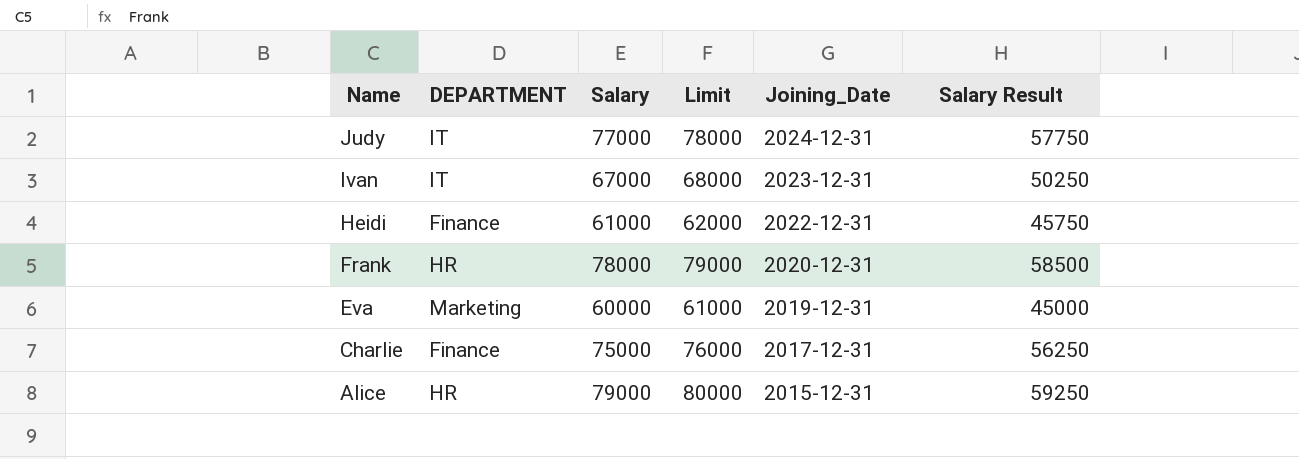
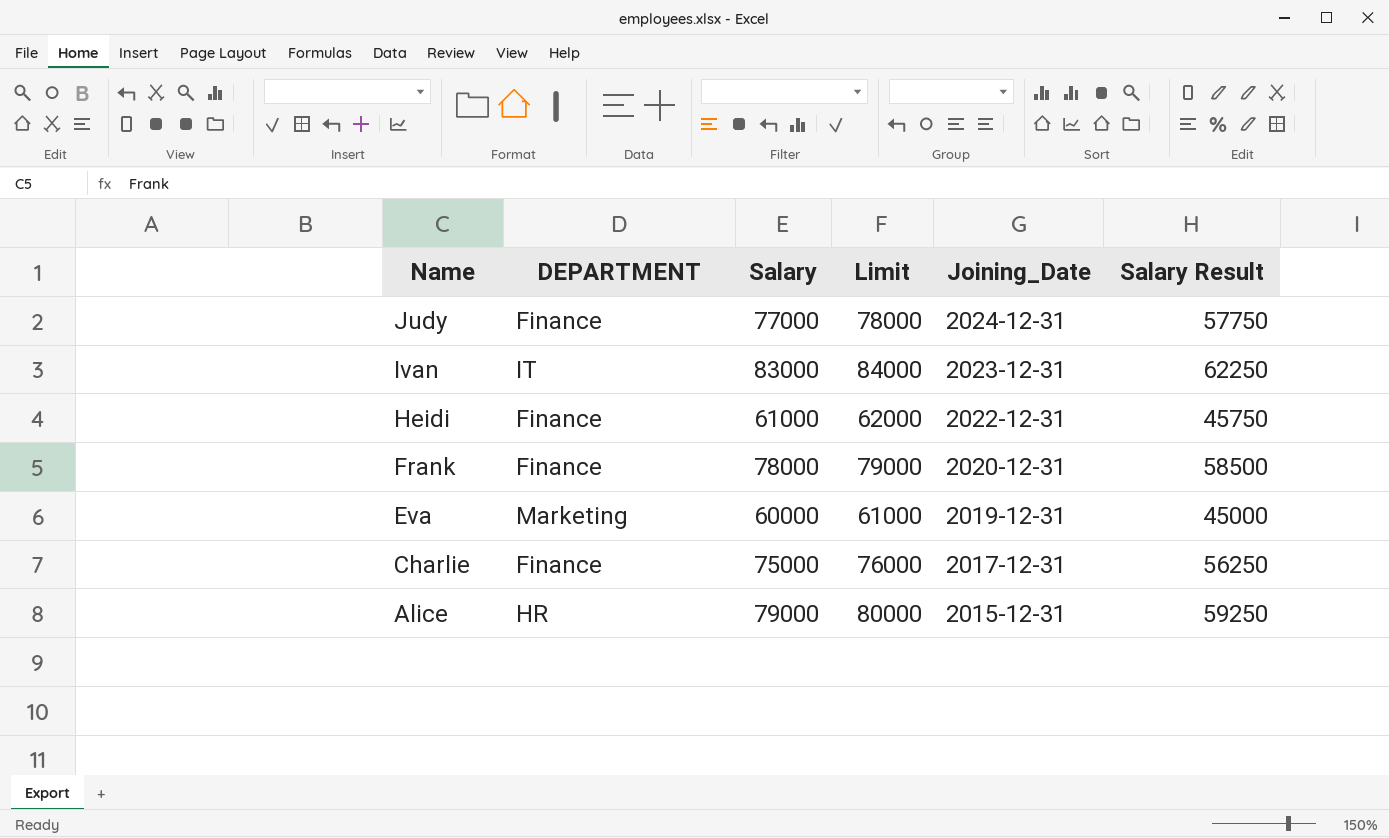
Judy | DEPARTMENT: IT -> Finance
Ivan | Salary: 67000 -> 83000
Ivan | Limit: 68000 -> 84000
Ivan | Salary Result: 50250 -> 62250
Frank | DEPARTMENT: HR -> Finance

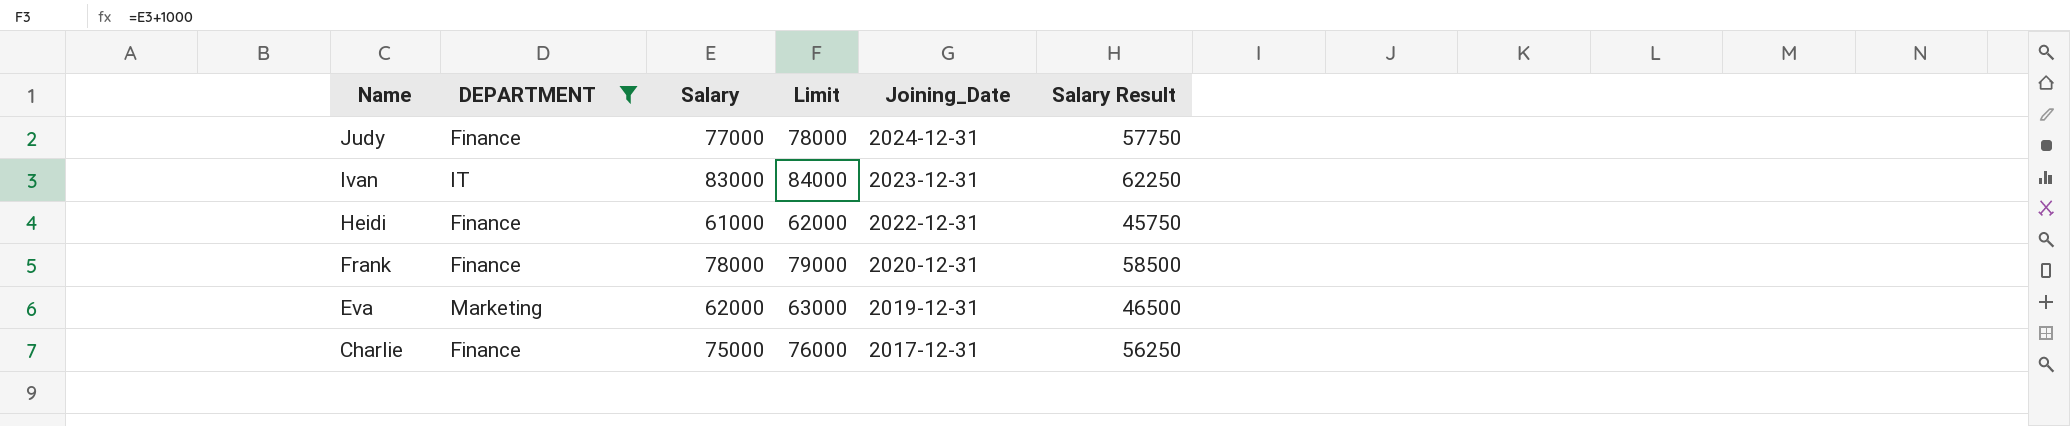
filter: none -> DEPARTMENT != HR
Eva | Salary: 60000 -> 62000
Eva | Limit: 61000 -> 63000
Eva | Salary Result: 45000 -> 46500

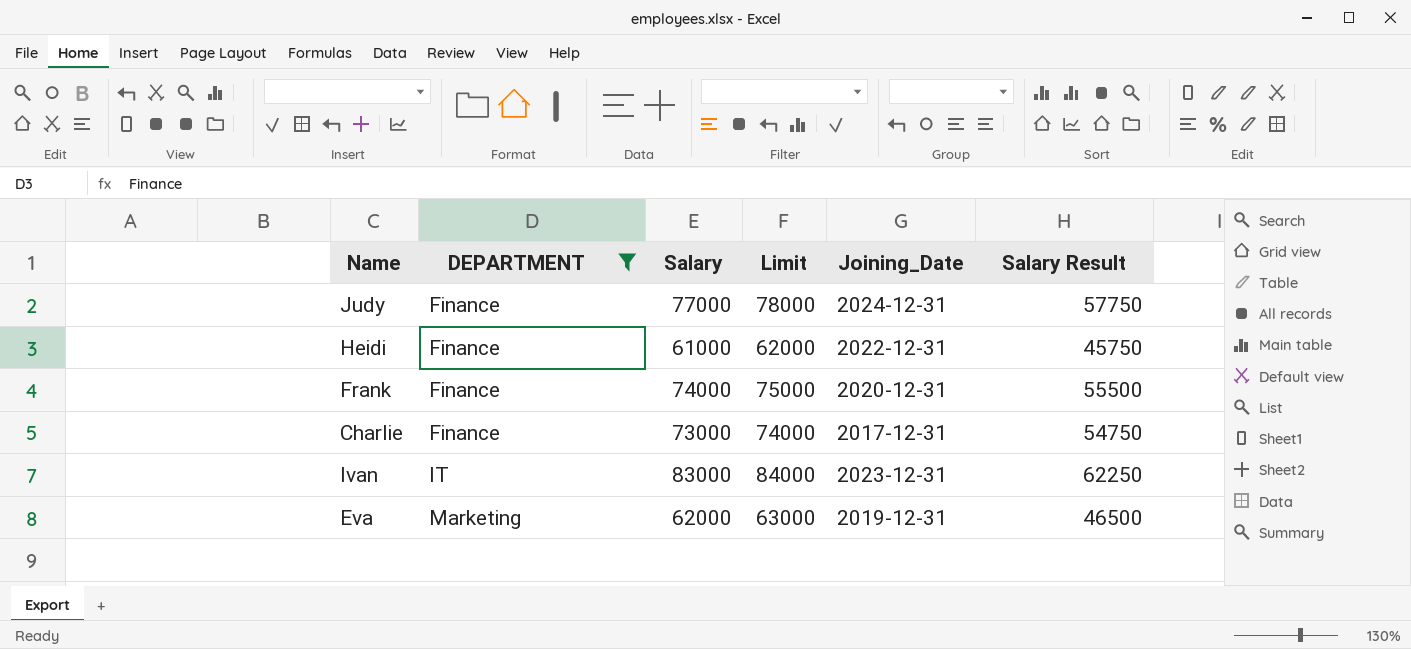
row order: Name descending -> DEPARTMENT ascending
Frank | Salary: 78000 -> 74000
Frank | Limit: 79000 -> 75000
Frank | Salary Result: 58500 -> 55500
Charlie | Salary: 75000 -> 73000
Charlie | Limit: 76000 -> 74000
Charlie | Salary Result: 56250 -> 54750

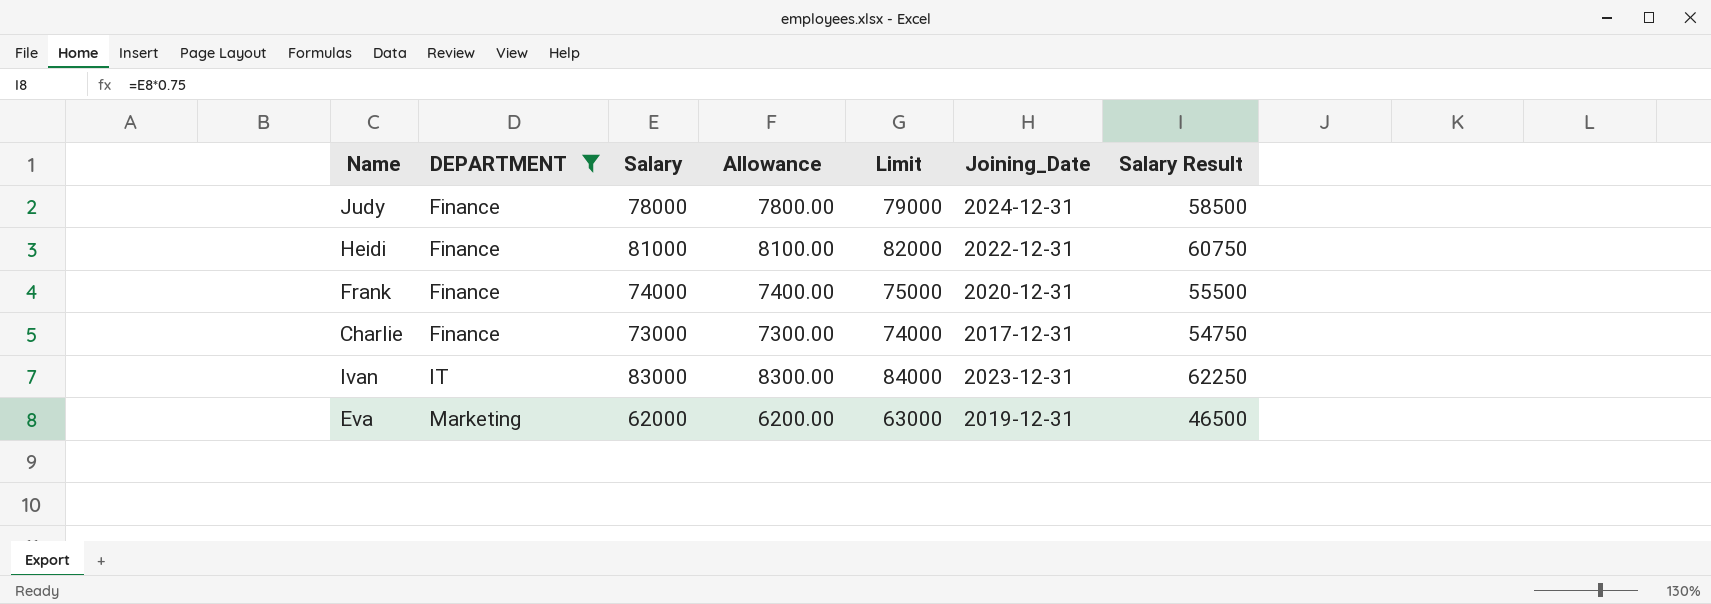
column Allowance | formula: none -> [Salary] * 0.1
Judy | Salary: 77000 -> 78000
Judy | Limit: 78000 -> 79000
Judy | Salary Result: 57750 -> 58500
Heidi | Salary: 61000 -> 81000
Heidi | Limit: 62000 -> 82000
Heidi | Salary Result: 45750 -> 60750

